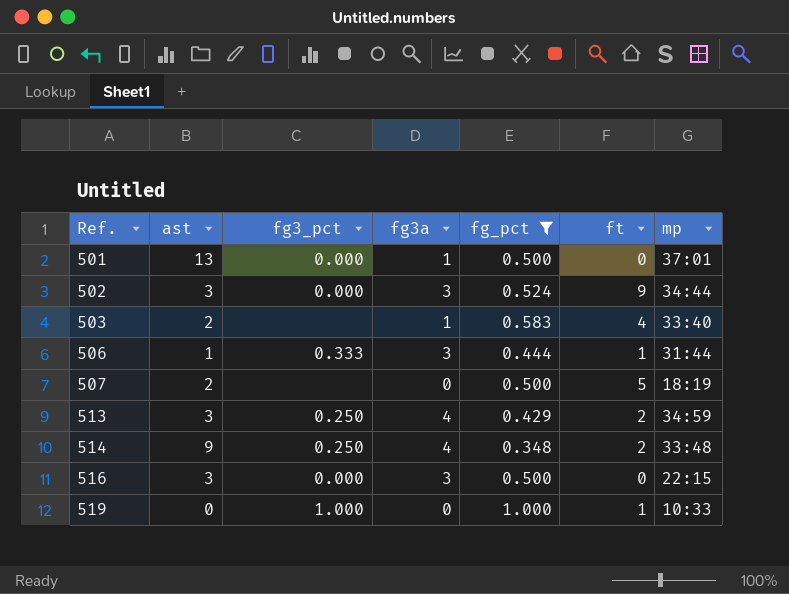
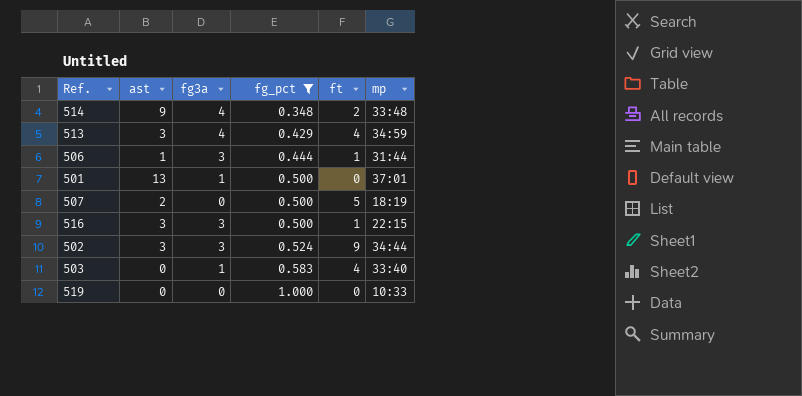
row order: Ref. ascending -> fg_pct ascending
column fg3_pct | position: 3 -> none
513 | ft: 2 -> 4
516 | ft: 0 -> 1
503 | ast: 2 -> 0
519 | ft: 1 -> 0

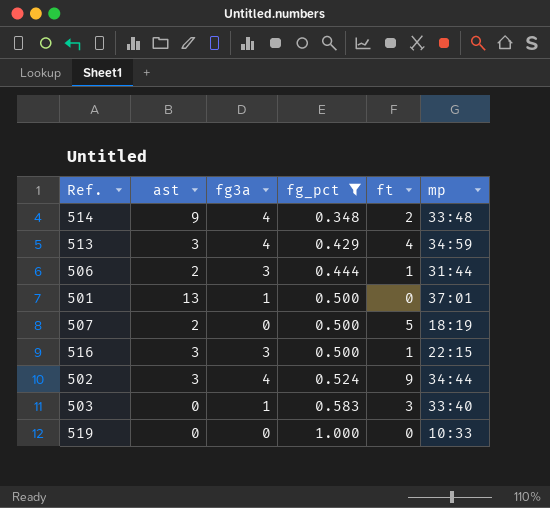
506 | ast: 1 -> 2
502 | fg3a: 3 -> 4
503 | ft: 4 -> 3

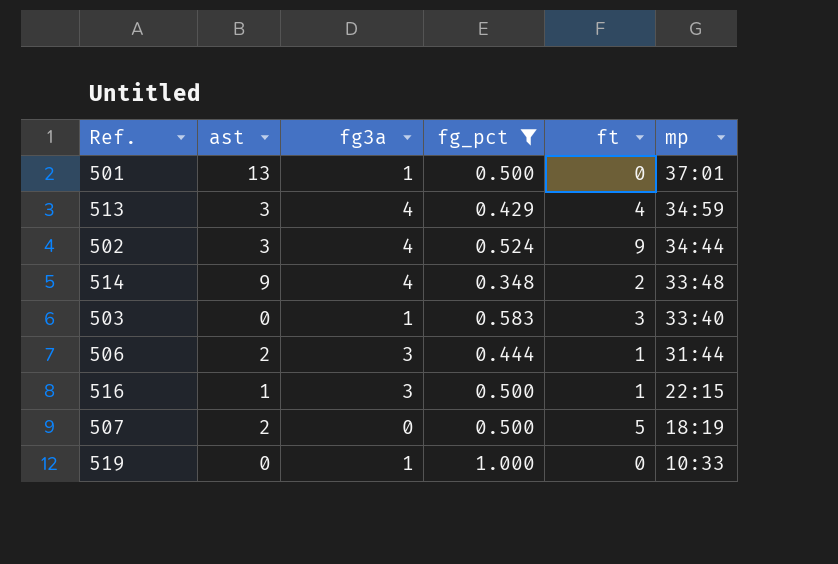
row order: fg_pct ascending -> mp descending
516 | ast: 3 -> 1
519 | fg3a: 0 -> 1

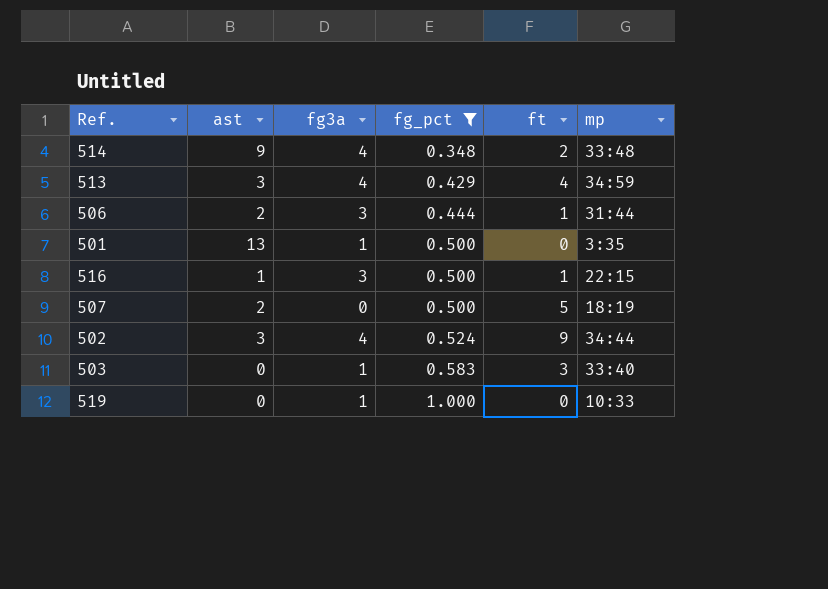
row order: mp descending -> fg_pct ascending
501 | mp: 37:01 -> 3:35

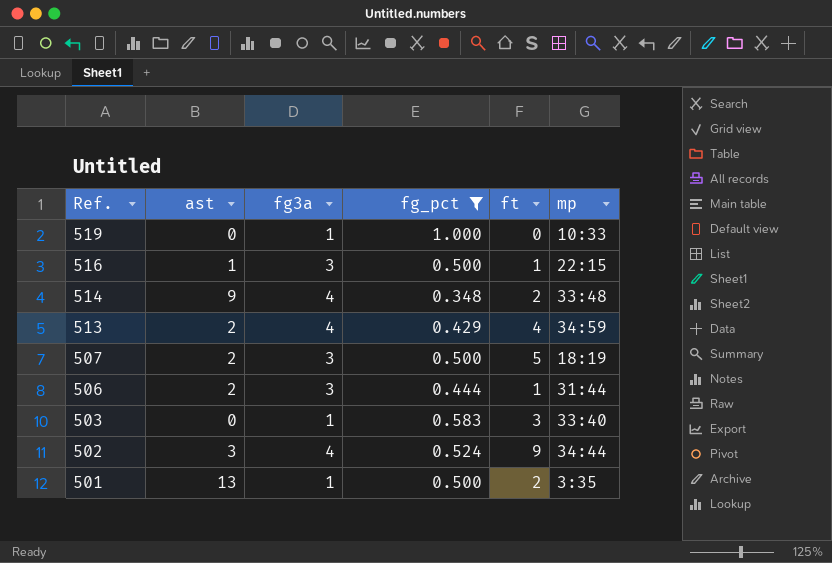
row order: fg_pct ascending -> Ref. descending
513 | ast: 3 -> 2
507 | fg3a: 0 -> 3
501 | ft: 0 -> 2

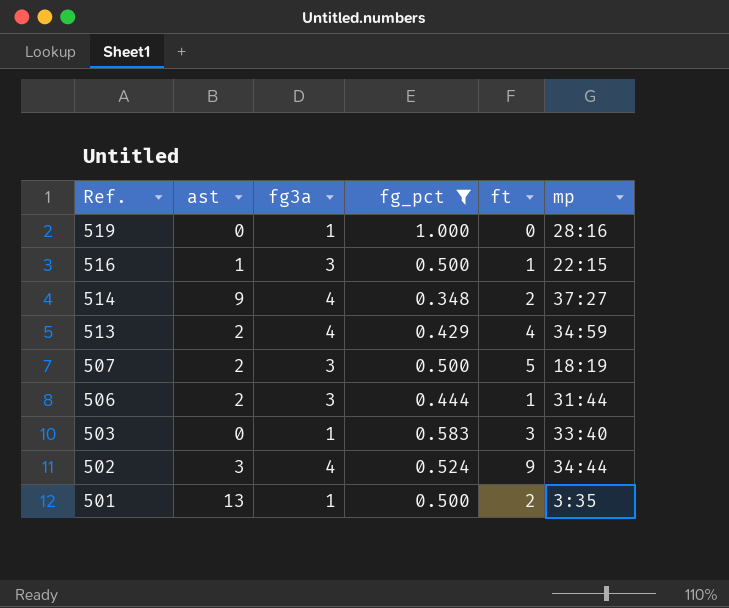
519 | mp: 10:33 -> 28:16
514 | mp: 33:48 -> 37:27

